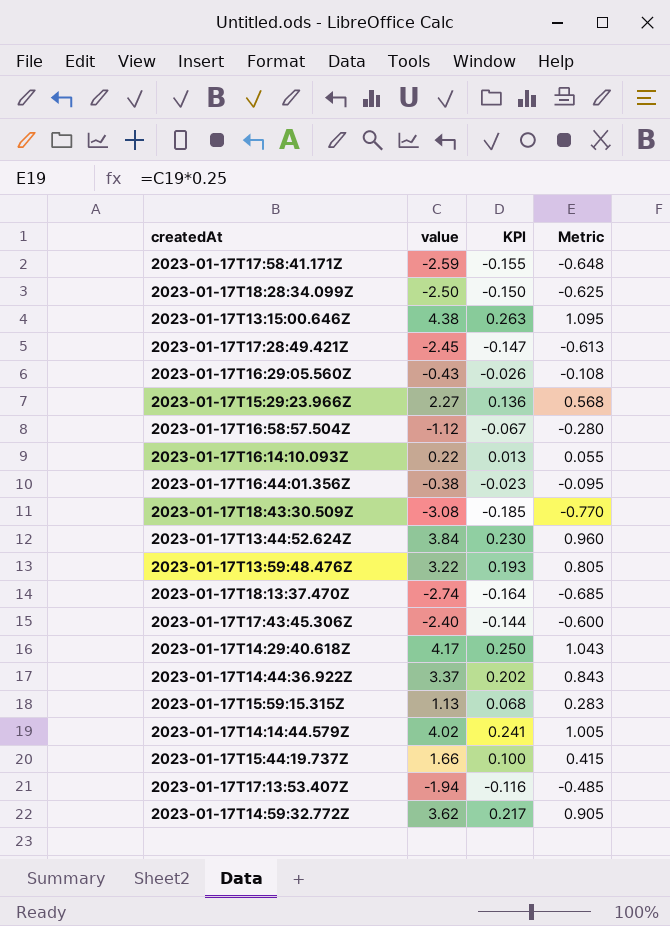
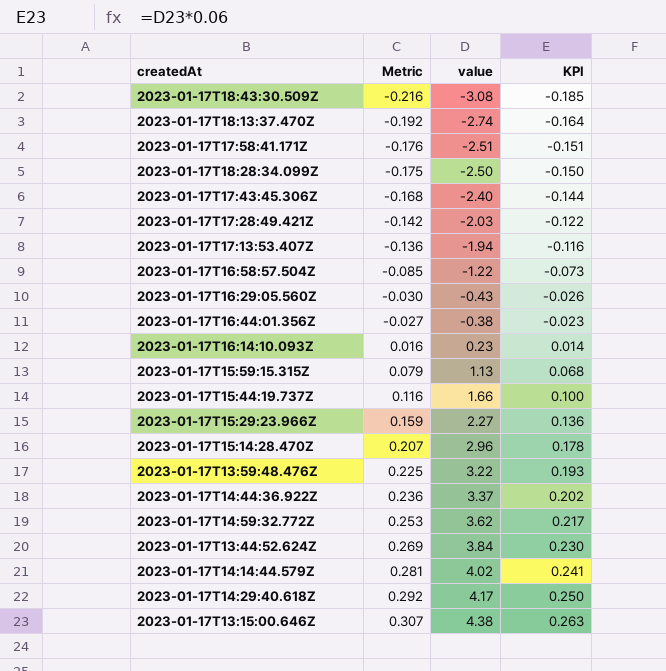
row order: none -> Metric ascending
column Metric | formula: [value] * 0.25 -> [value] * 0.07
column Metric | position: 4 -> 2
2023-01-17T17:58:41.171Z | value: -2.59 -> -2.51
2023-01-17T17:58:41.171Z | KPI: -0.155 -> -0.151
2023-01-17T17:28:49.421Z | value: -2.45 -> -2.03
2023-01-17T17:28:49.421Z | KPI: -0.147 -> -0.122
2023-01-17T16:58:57.504Z | value: -1.12 -> -1.22
2023-01-17T16:58:57.504Z | KPI: -0.067 -> -0.073
2023-01-17T16:14:10.093Z | value: 0.22 -> 0.23
2023-01-17T16:14:10.093Z | KPI: 0.013 -> 0.014
row 2023-01-17T15:14:28.470Z: none -> 0.207 | 2.96 | 0.178

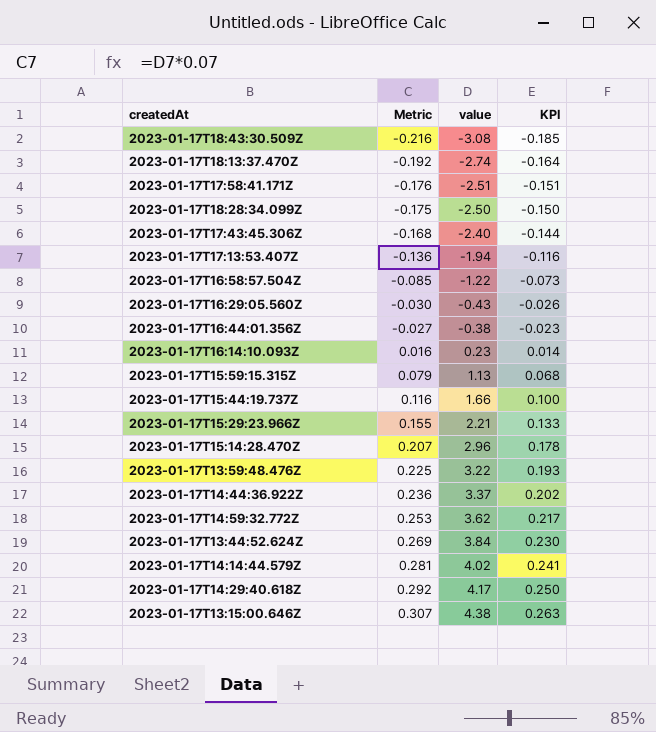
row 2023-01-17T17:28:49.421Z: -0.142 | -2.03 | -0.122 -> none
2023-01-17T15:29:23.966Z | Metric: 0.159 -> 0.155
2023-01-17T15:29:23.966Z | value: 2.27 -> 2.21
2023-01-17T15:29:23.966Z | KPI: 0.136 -> 0.133

